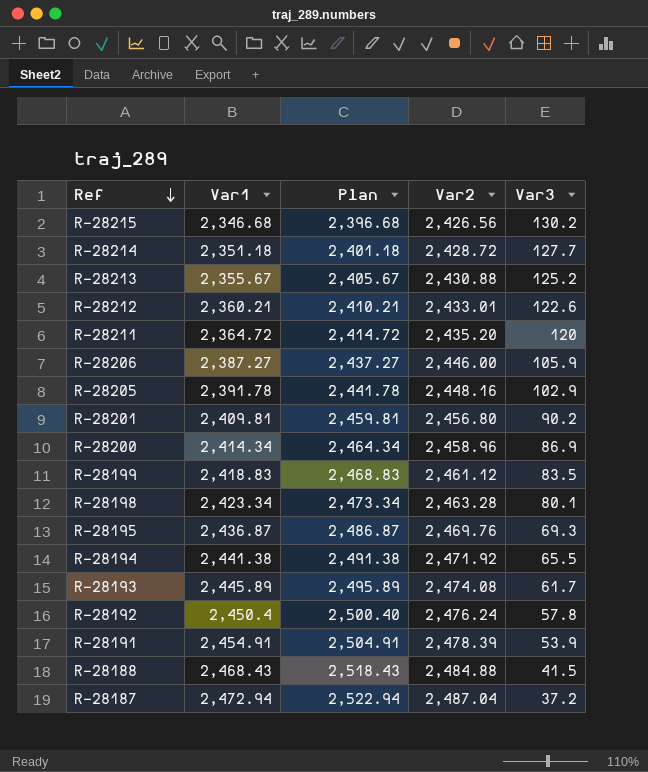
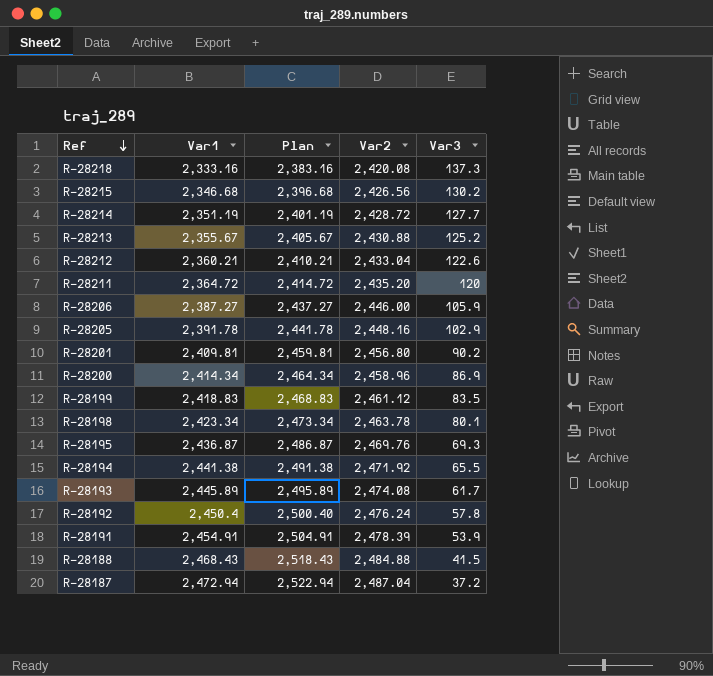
row R-28218: none -> 2,333.16 | 2,383.16 | 2,420.08 | 137.3
R-28214 | Var1: 2,351.18 -> 2,351.19
R-28214 | Plan: 2,401.18 -> 2,401.19
R-28212 | Var2: 2,433.01 -> 2,433.04
R-28198 | Var2: 2,463.28 -> 2,463.78

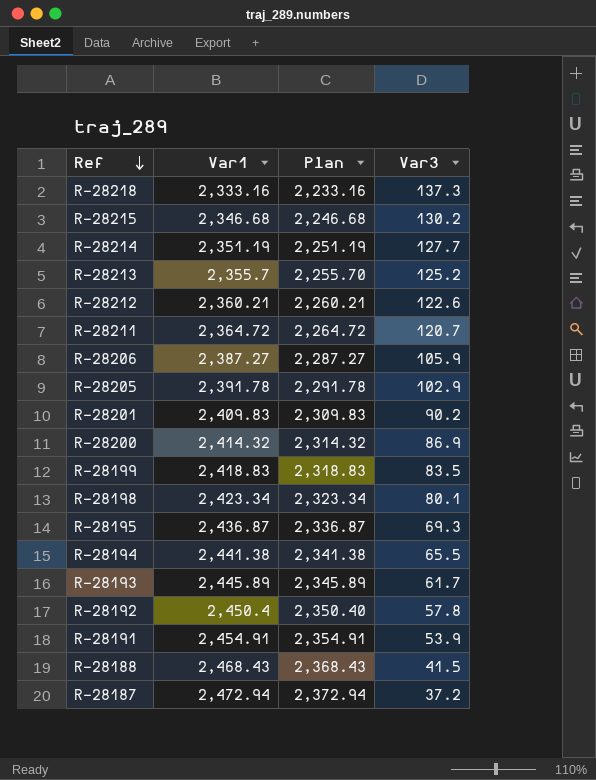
column Var2 | position: 4 -> none
column Plan | formula: [Var1] + 50 -> [Var1] - 100
R-28213 | Var1: 2,355.67 -> 2,355.7
R-28211 | Var3: 120 -> 120.7
R-28201 | Var1: 2,409.81 -> 2,409.83
R-28200 | Var1: 2,414.34 -> 2,414.32

